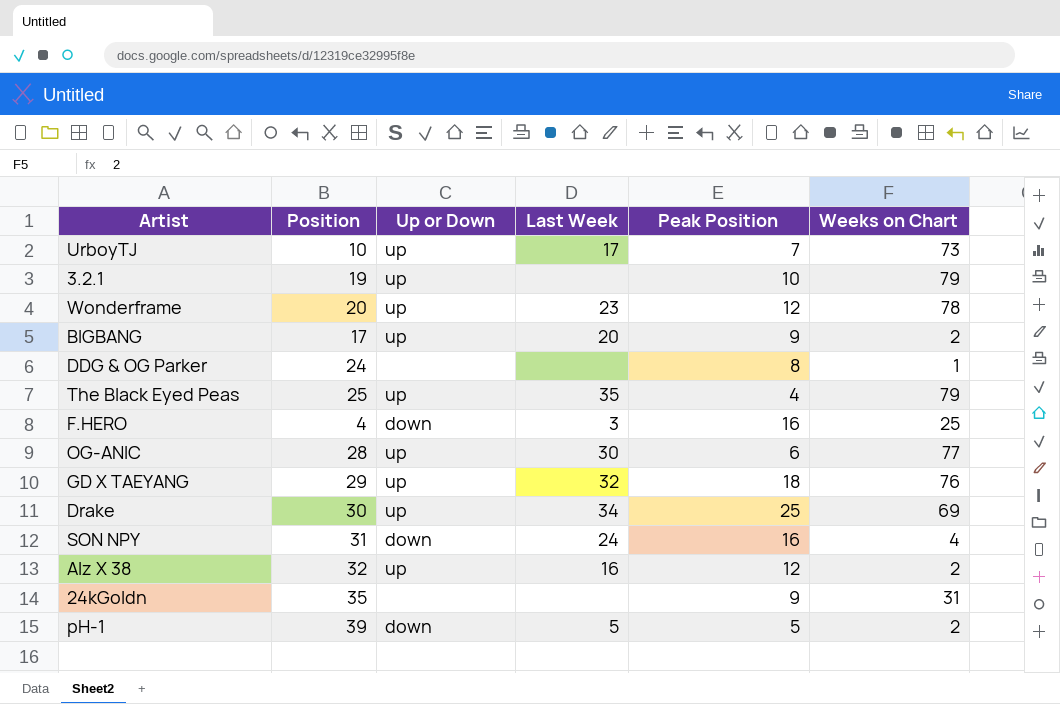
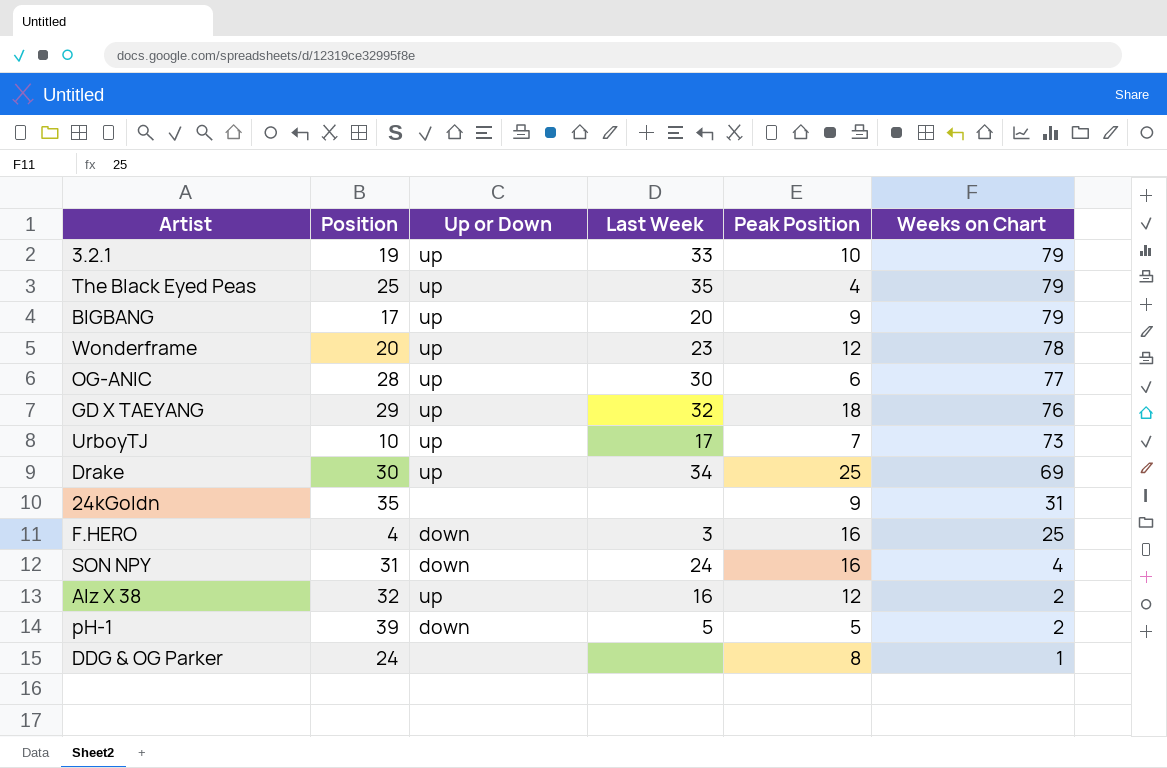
row order: none -> Weeks on Chart descending
3.2.1 | Last Week: none -> 33
BIGBANG | Weeks on Chart: 2 -> 79

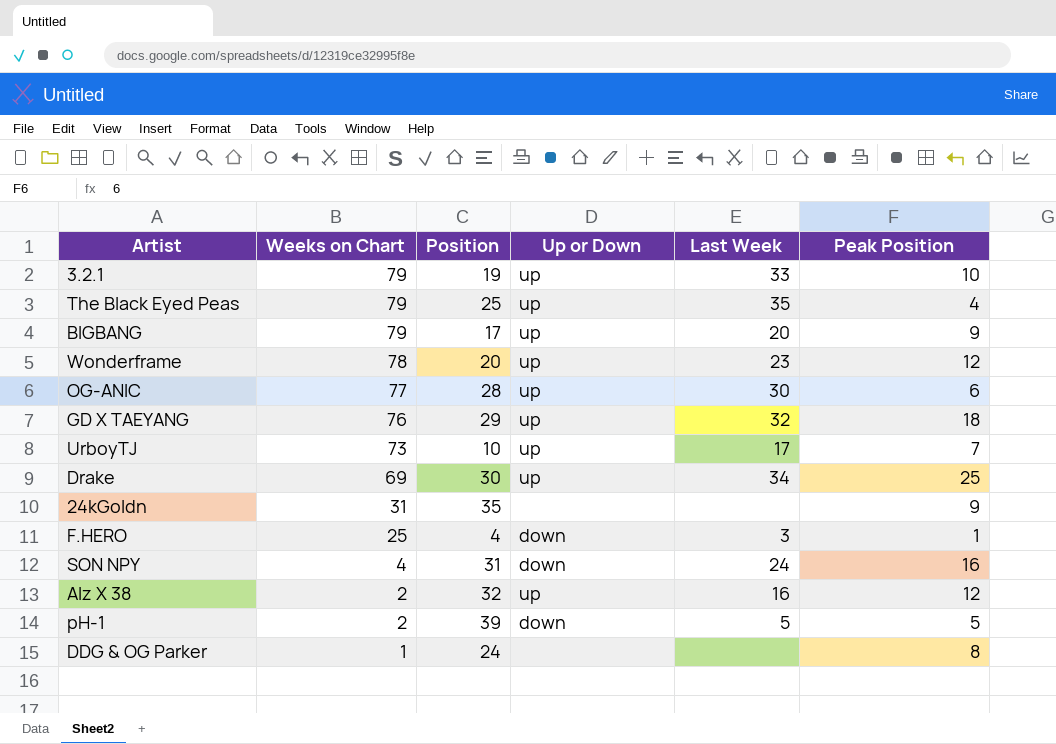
column Weeks on Chart | position: 6 -> 2
F.HERO | Peak Position: 16 -> 1

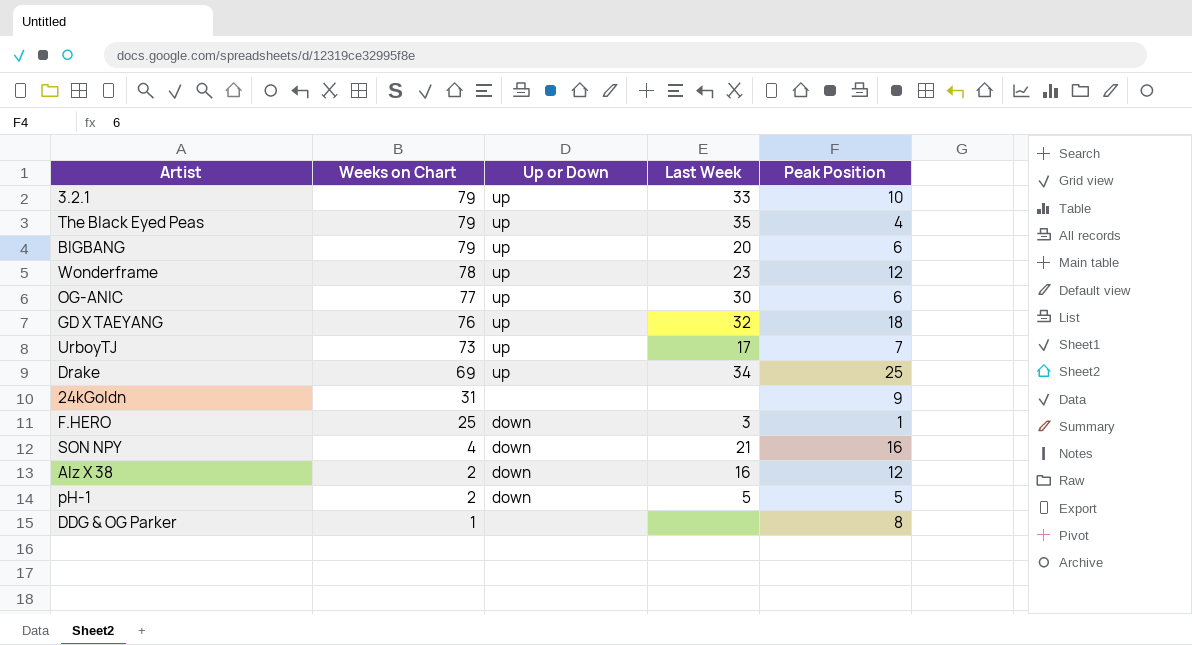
column Position | position: 3 -> none
BIGBANG | Peak Position: 9 -> 6
SON NPY | Last Week: 24 -> 21
Alz X 38 | Up or Down: up -> down

